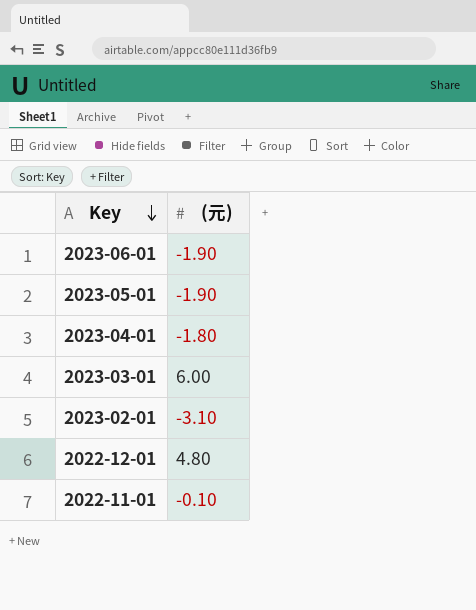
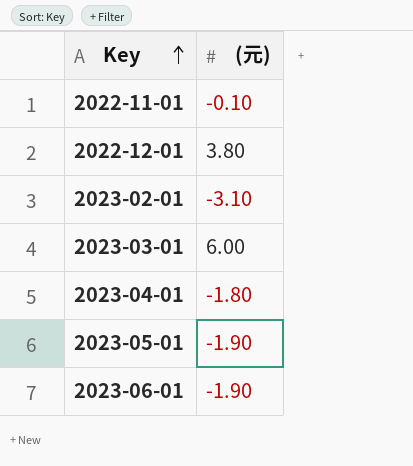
row order: Key descending -> Key ascending
2022-12-01 | (元): 4.80 -> 3.80

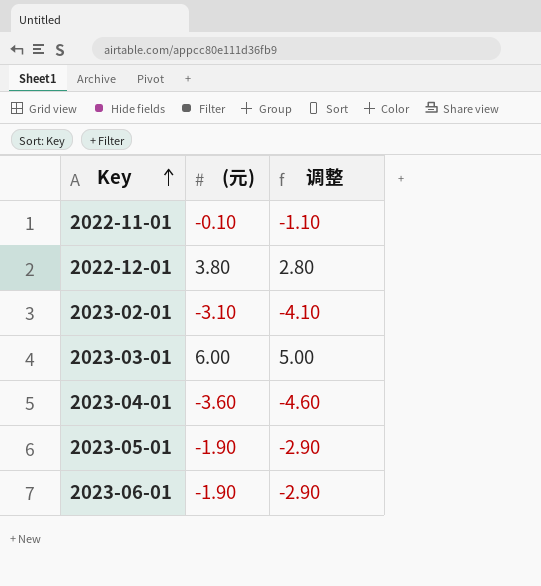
column 调整 | formula: none -> [(元)] - 1
2023-04-01 | (元): -1.80 -> -3.60

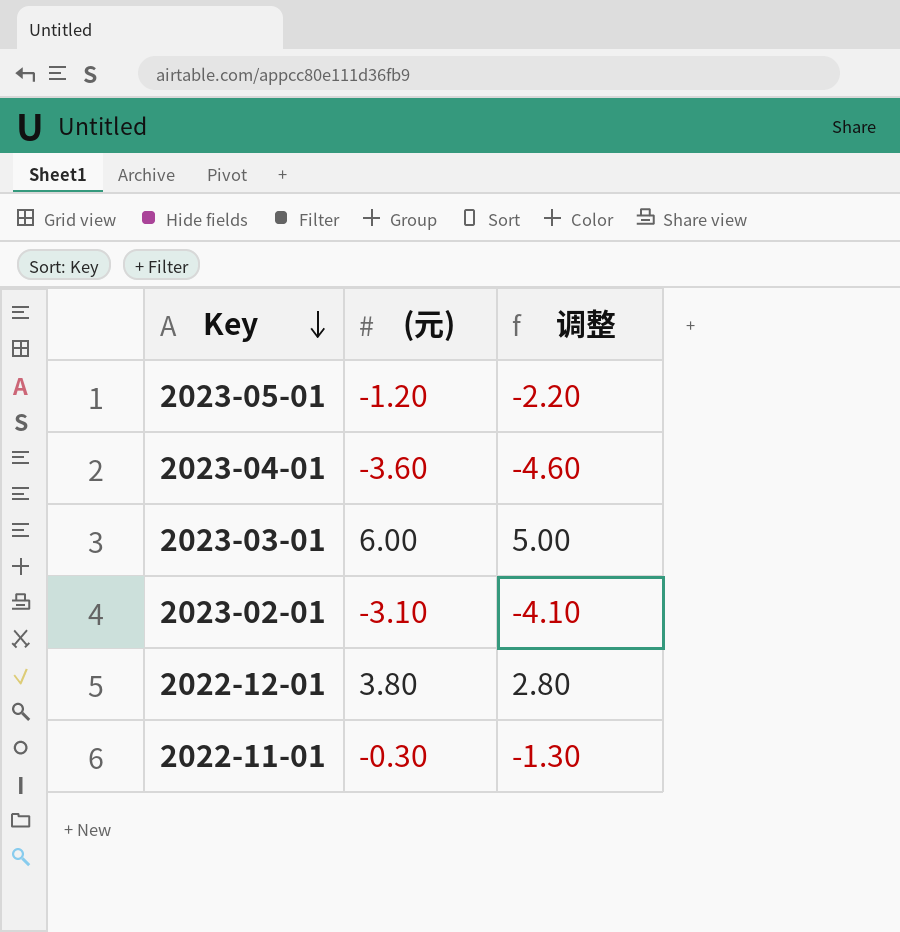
row order: Key ascending -> Key descending
row 2023-06-01: -1.90 | -2.90 -> none
2023-05-01 | (元): -1.90 -> -1.20
2023-05-01 | 调整: -2.90 -> -2.20
2022-11-01 | (元): -0.10 -> -0.30
2022-11-01 | 调整: -1.10 -> -1.30

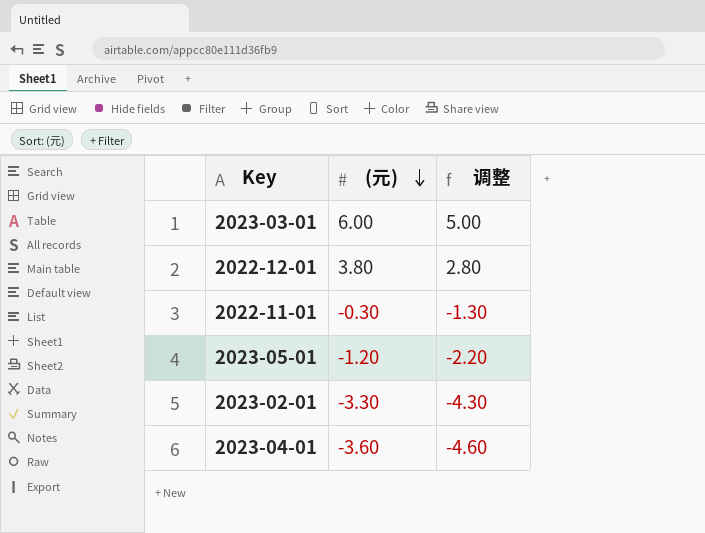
row order: Key descending -> (元) descending
2023-02-01 | (元): -3.10 -> -3.30
2023-02-01 | 调整: -4.10 -> -4.30

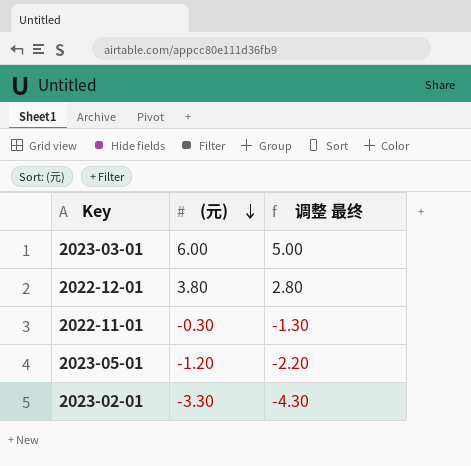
column name: 调整 -> 调整 最终
row 2023-04-01: -3.60 | -4.60 -> none

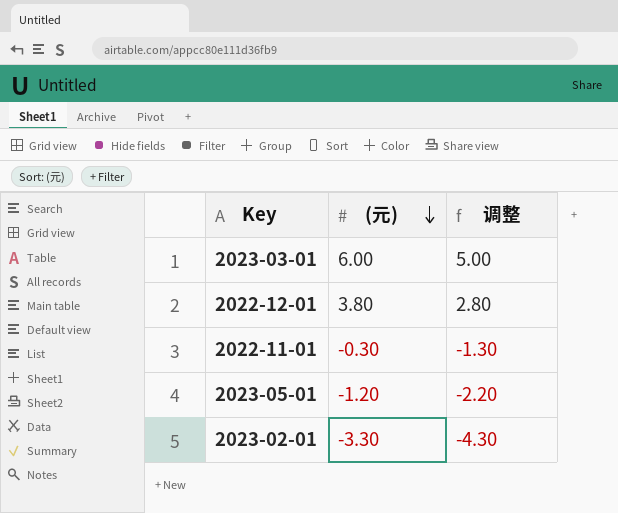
column name: 调整 最终 -> 调整

